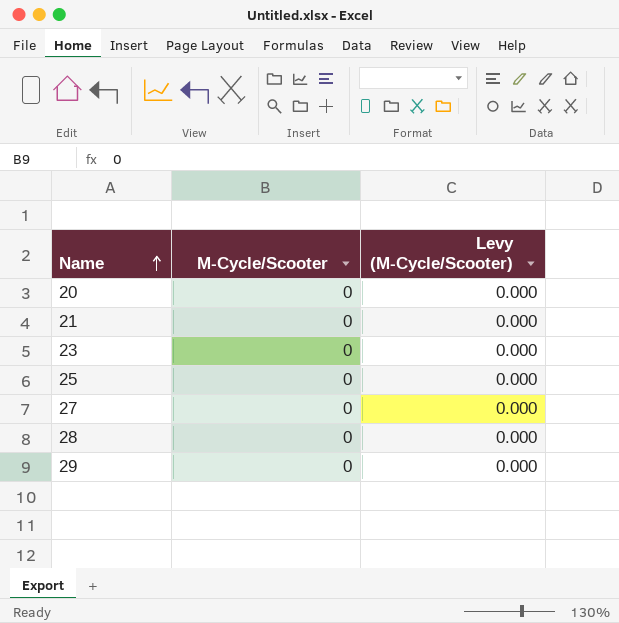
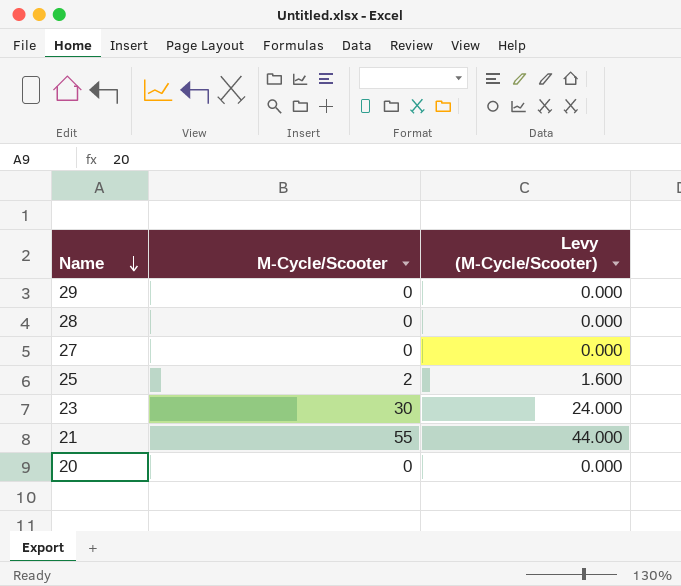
row order: Name ascending -> Name descending
25 | M-Cycle/Scooter: 0 -> 2
25 | Levy (M-Cycle/Scooter): 0.000 -> 1.600
23 | M-Cycle/Scooter: 0 -> 30
23 | Levy (M-Cycle/Scooter): 0.000 -> 24.000
21 | M-Cycle/Scooter: 0 -> 55
21 | Levy (M-Cycle/Scooter): 0.000 -> 44.000

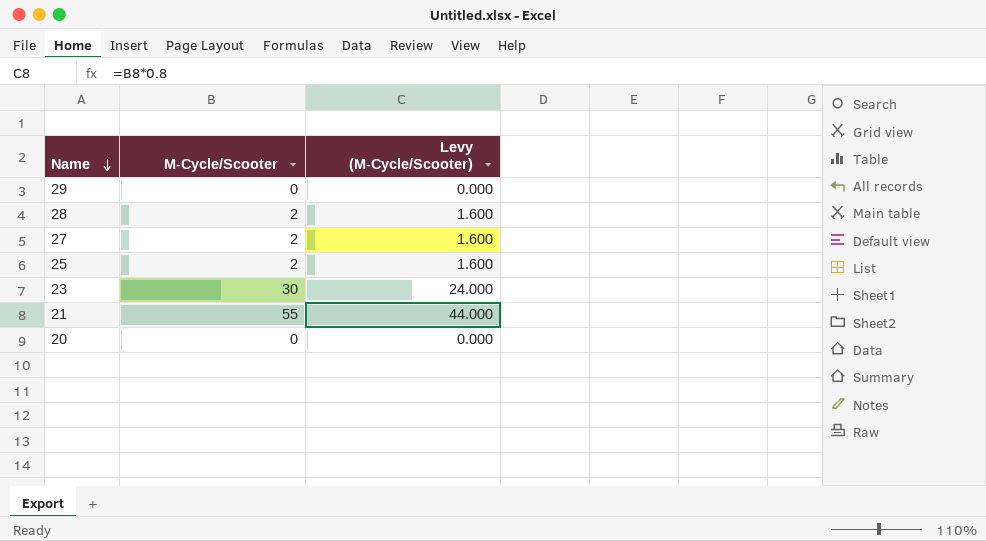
28 | M-Cycle/Scooter: 0 -> 2
28 | Levy (M-Cycle/Scooter): 0.000 -> 1.600
27 | M-Cycle/Scooter: 0 -> 2
27 | Levy (M-Cycle/Scooter): 0.000 -> 1.600

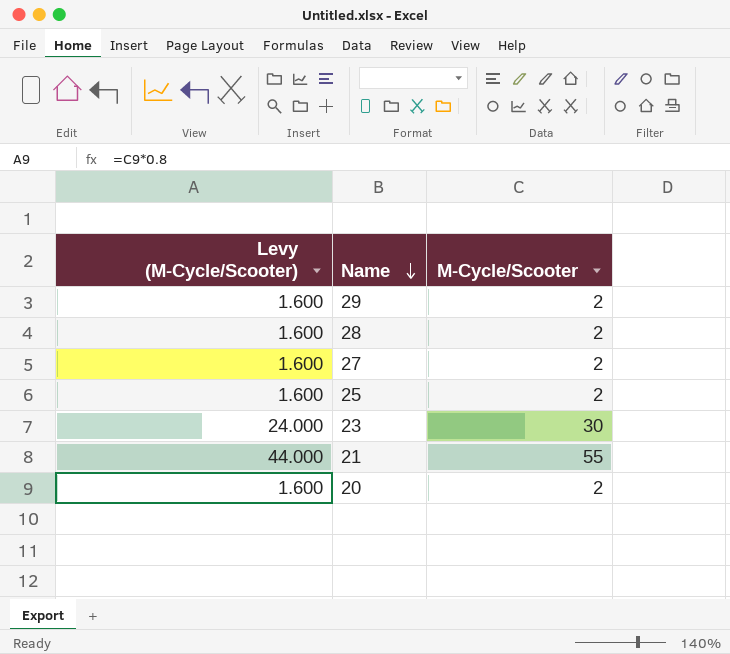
column Levy (M-Cycle/Scooter) | position: 3 -> 1
29 | Levy (M-Cycle/Scooter): 0.000 -> 1.600
29 | M-Cycle/Scooter: 0 -> 2
20 | Levy (M-Cycle/Scooter): 0.000 -> 1.600
20 | M-Cycle/Scooter: 0 -> 2

